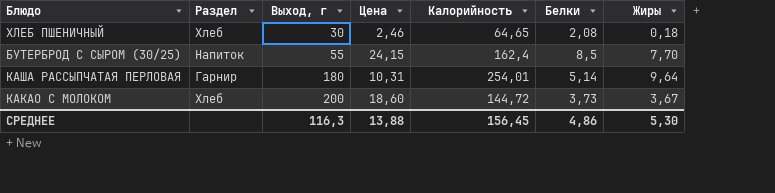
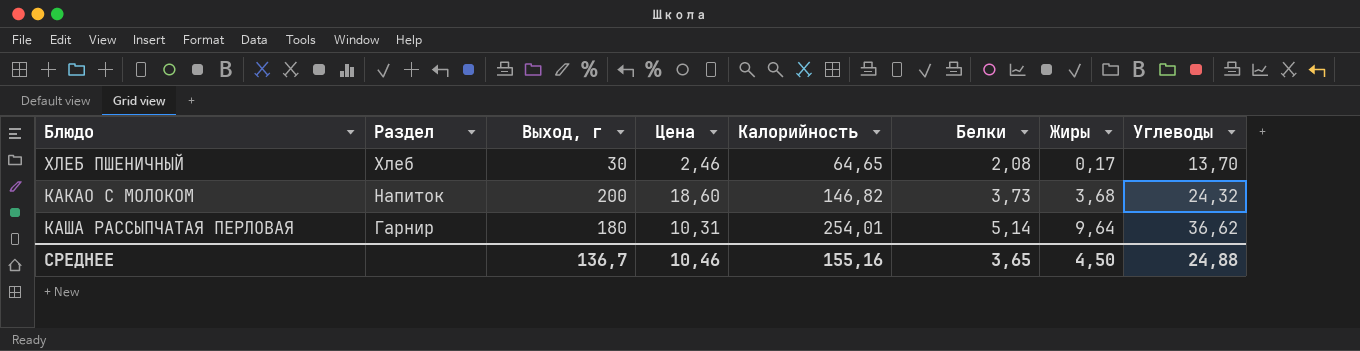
row order: Выход, г ascending -> Раздел descending
column Углеводы | position: none -> 8
row БУТЕРБРОД С СЫРОМ (30/25): Напиток | 55 | 24,15 | 162,4 | 8,5 | 7,70 -> none
ХЛЕБ ПШЕНИЧНЫЙ | Жиры: 0,18 -> 0,17
КАКАО С МОЛОКОМ | Раздел: Хлеб -> Напиток
КАКАО С МОЛОКОМ | Калорийность: 144,72 -> 146,82
КАКАО С МОЛОКОМ | Жиры: 3,67 -> 3,68
СРЕДНЕЕ | Выход, г: 116,3 -> 136,7
СРЕДНЕЕ | Цена: 13,88 -> 10,46
СРЕДНЕЕ | Калорийность: 156,45 -> 155,16
СРЕДНЕЕ | Белки: 4,86 -> 3,65
СРЕДНЕЕ | Жиры: 5,30 -> 4,50

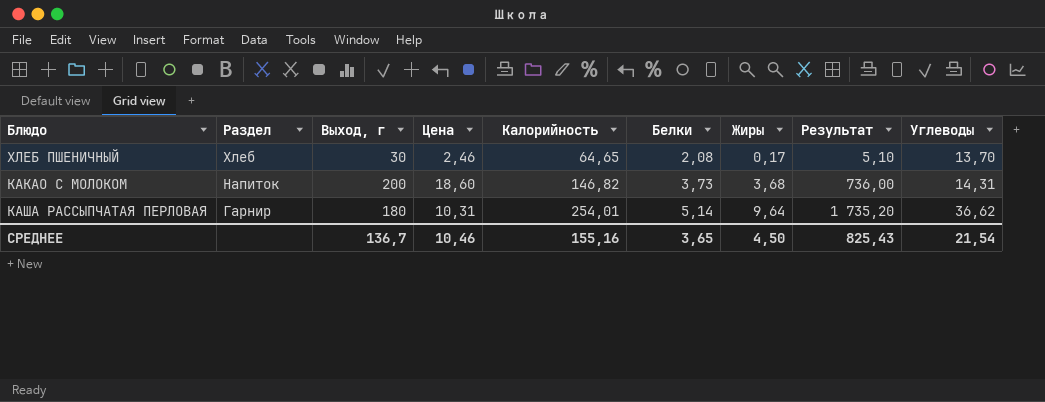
column Результат | formula: none -> [Выход, г] * [Жиры]
КАКАО С МОЛОКОМ | Углеводы: 24,32 -> 14,31
СРЕДНЕЕ | Углеводы: 24,88 -> 21,54

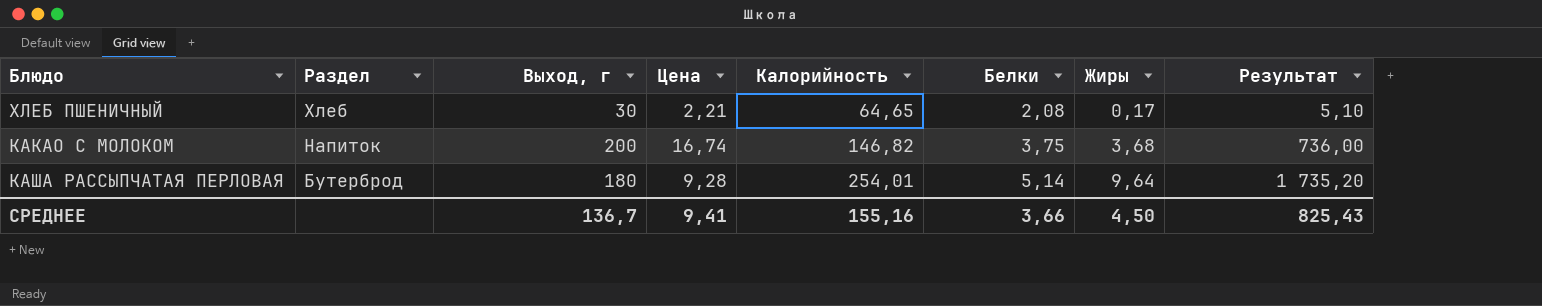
column Углеводы | position: 9 -> none
ХЛЕБ ПШЕНИЧНЫЙ | Цена: 2,46 -> 2,21
КАКАО С МОЛОКОМ | Цена: 18,60 -> 16,74
КАКАО С МОЛОКОМ | Белки: 3,73 -> 3,75
КАША РАССЫПЧАТАЯ ПЕРЛОВАЯ | Раздел: Гарнир -> Бутерброд
КАША РАССЫПЧАТАЯ ПЕРЛОВАЯ | Цена: 10,31 -> 9,28
СРЕДНЕЕ | Цена: 10,46 -> 9,41
СРЕДНЕЕ | Белки: 3,65 -> 3,66

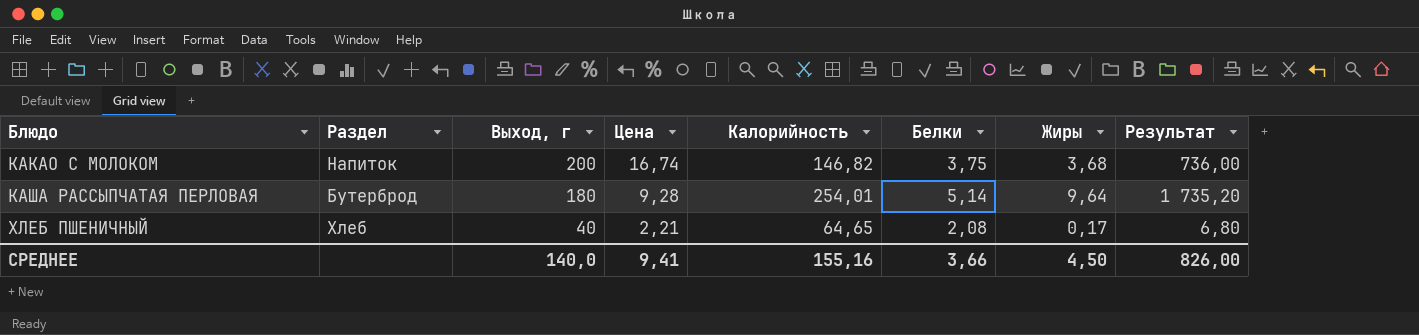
row order: Раздел descending -> Блюдо ascending
ХЛЕБ ПШЕНИЧНЫЙ | Выход, г: 30 -> 40
ХЛЕБ ПШЕНИЧНЫЙ | Результат: 5,10 -> 6,80
СРЕДНЕЕ | Выход, г: 136,7 -> 140,0
СРЕДНЕЕ | Результат: 825,43 -> 826,00

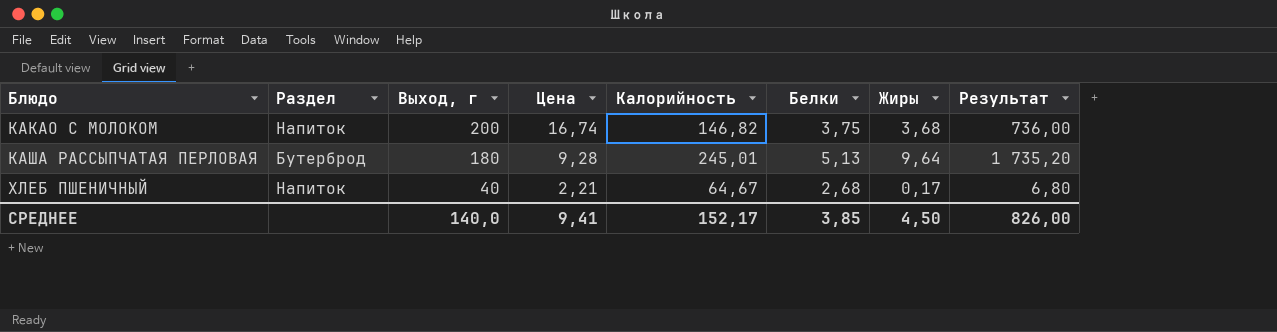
КАША РАССЫПЧАТАЯ ПЕРЛОВАЯ | Калорийность: 254,01 -> 245,01
КАША РАССЫПЧАТАЯ ПЕРЛОВАЯ | Белки: 5,14 -> 5,13
ХЛЕБ ПШЕНИЧНЫЙ | Раздел: Хлеб -> Напиток
ХЛЕБ ПШЕНИЧНЫЙ | Калорийность: 64,65 -> 64,67
ХЛЕБ ПШЕНИЧНЫЙ | Белки: 2,08 -> 2,68
СРЕДНЕЕ | Калорийность: 155,16 -> 152,17
СРЕДНЕЕ | Белки: 3,66 -> 3,85

